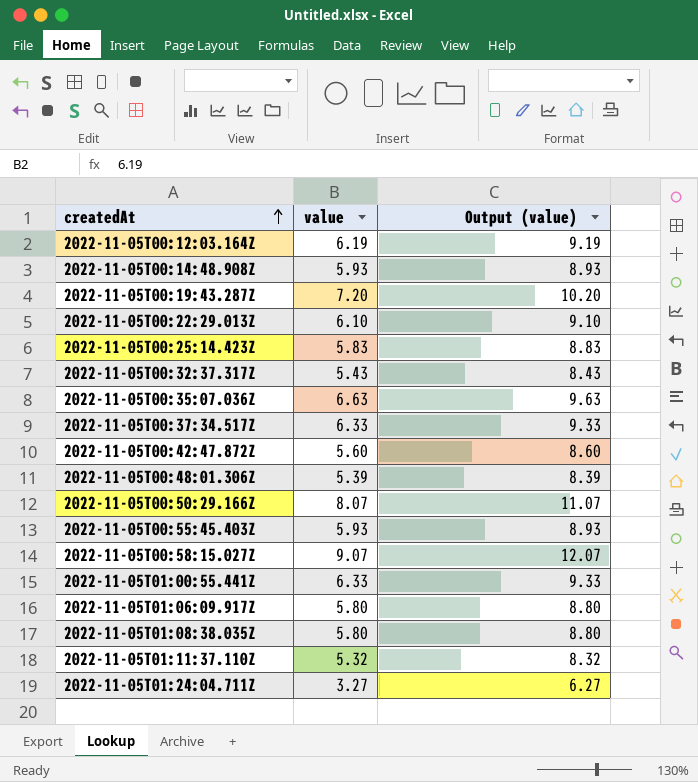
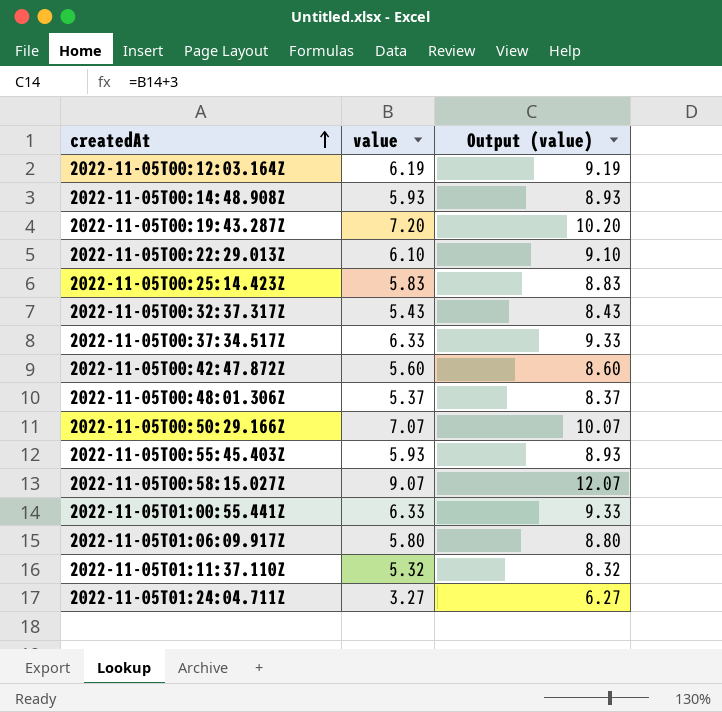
row 2022-11-05T00:35:07.036Z: 6.63 | 9.63 -> none
row 2022-11-05T01:08:38.035Z: 5.80 | 8.80 -> none
2022-11-05T00:48:01.306Z | value: 5.39 -> 5.37
2022-11-05T00:48:01.306Z | Output (value): 8.39 -> 8.37
2022-11-05T00:50:29.166Z | value: 8.07 -> 7.07
2022-11-05T00:50:29.166Z | Output (value): 11.07 -> 10.07

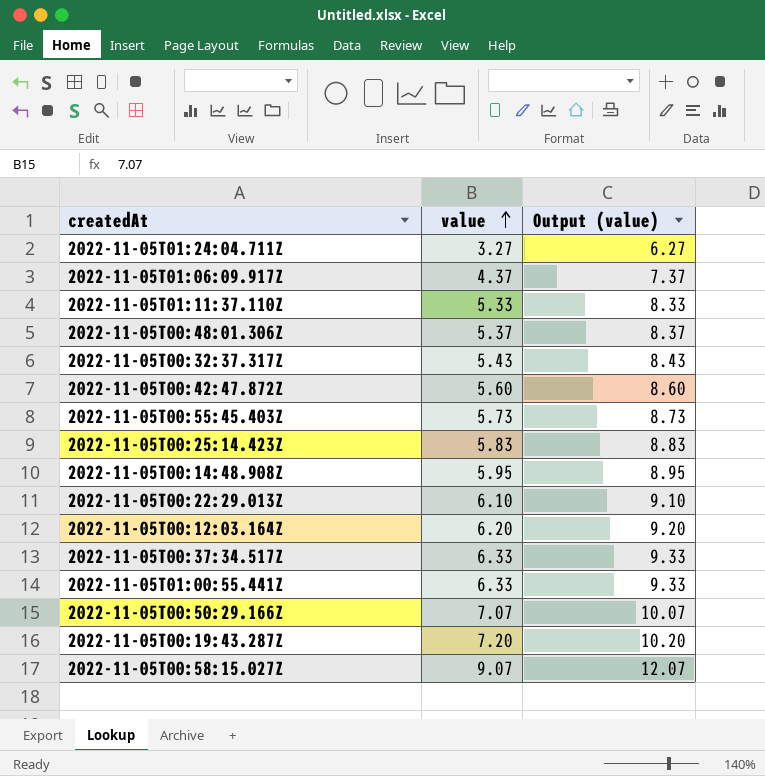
row order: createdAt ascending -> value ascending
2022-11-05T01:06:09.917Z | value: 5.80 -> 4.37
2022-11-05T01:06:09.917Z | Output (value): 8.80 -> 7.37
2022-11-05T01:11:37.110Z | value: 5.32 -> 5.33
2022-11-05T01:11:37.110Z | Output (value): 8.32 -> 8.33
2022-11-05T00:55:45.403Z | value: 5.93 -> 5.73
2022-11-05T00:55:45.403Z | Output (value): 8.93 -> 8.73
2022-11-05T00:14:48.908Z | value: 5.93 -> 5.95
2022-11-05T00:14:48.908Z | Output (value): 8.93 -> 8.95
2022-11-05T00:12:03.164Z | value: 6.19 -> 6.20
2022-11-05T00:12:03.164Z | Output (value): 9.19 -> 9.20

